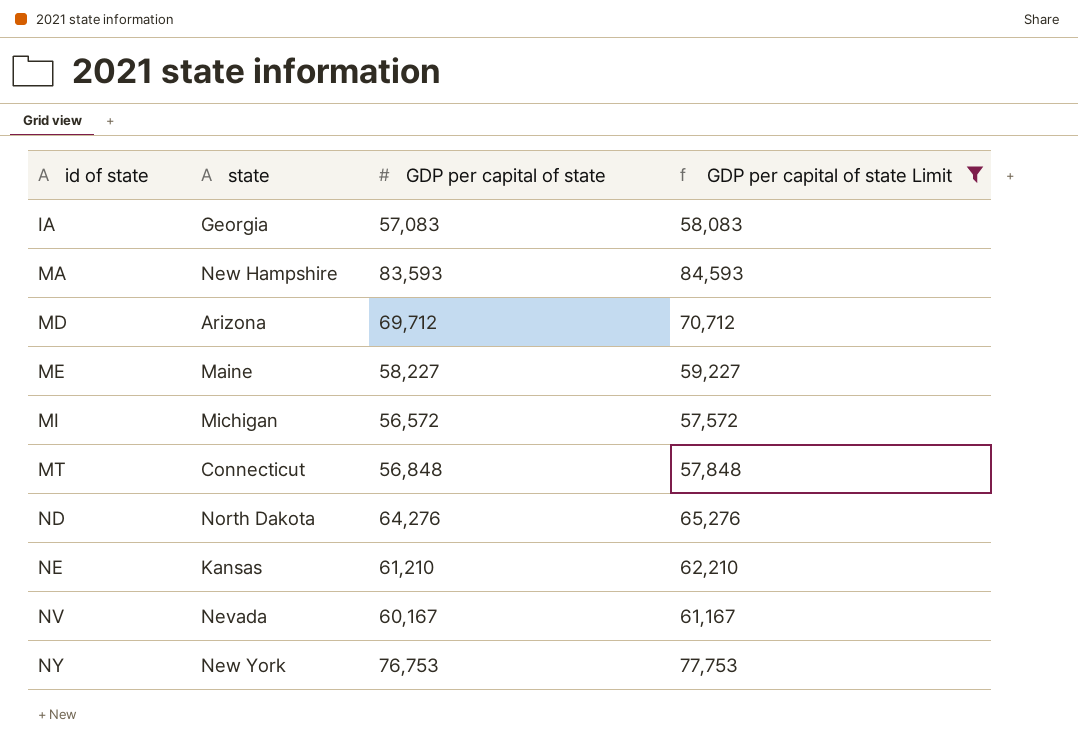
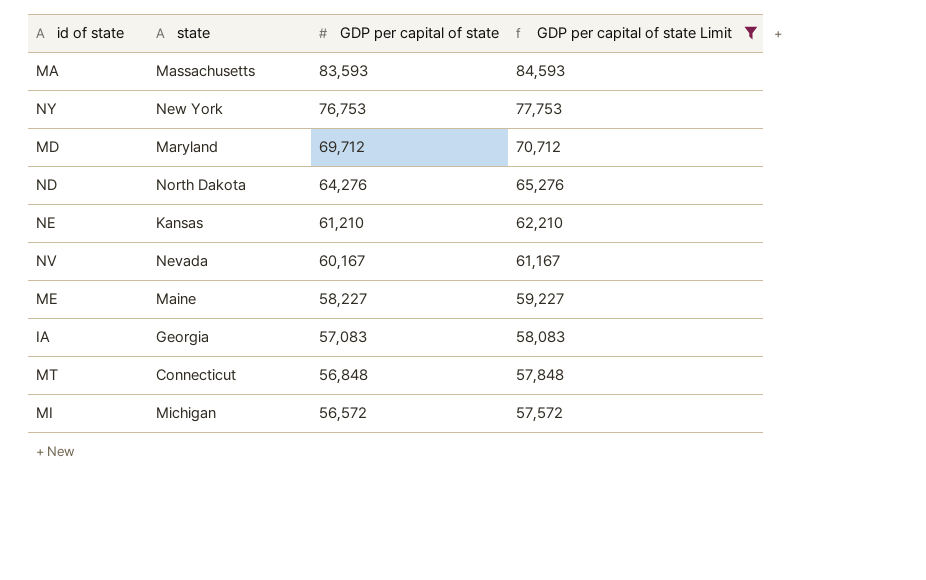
row order: id of state ascending -> GDP per capital of state descending
MA | state: New Hampshire -> Massachusetts
MD | state: Arizona -> Maryland

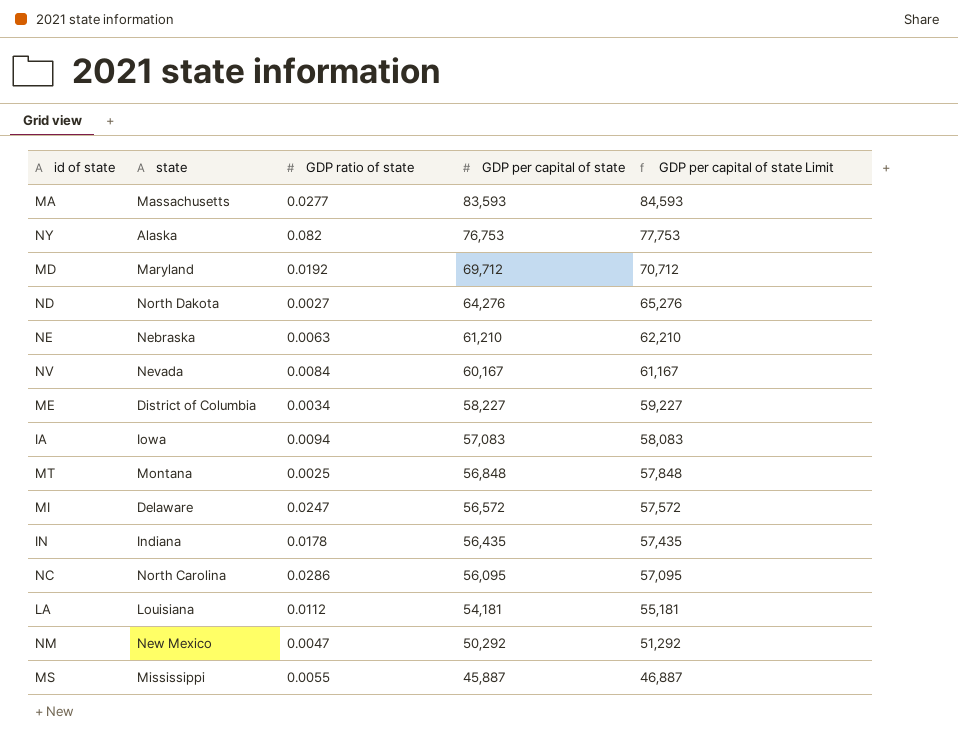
filter: GDP per capital of state Limit >= 57,572 -> none
column GDP ratio of state | position: none -> 3
NY | state: New York -> Alaska
NE | state: Kansas -> Nebraska
ME | state: Maine -> District of Columbia
IA | state: Georgia -> Iowa
MT | state: Connecticut -> Montana
MI | state: Michigan -> Delaware

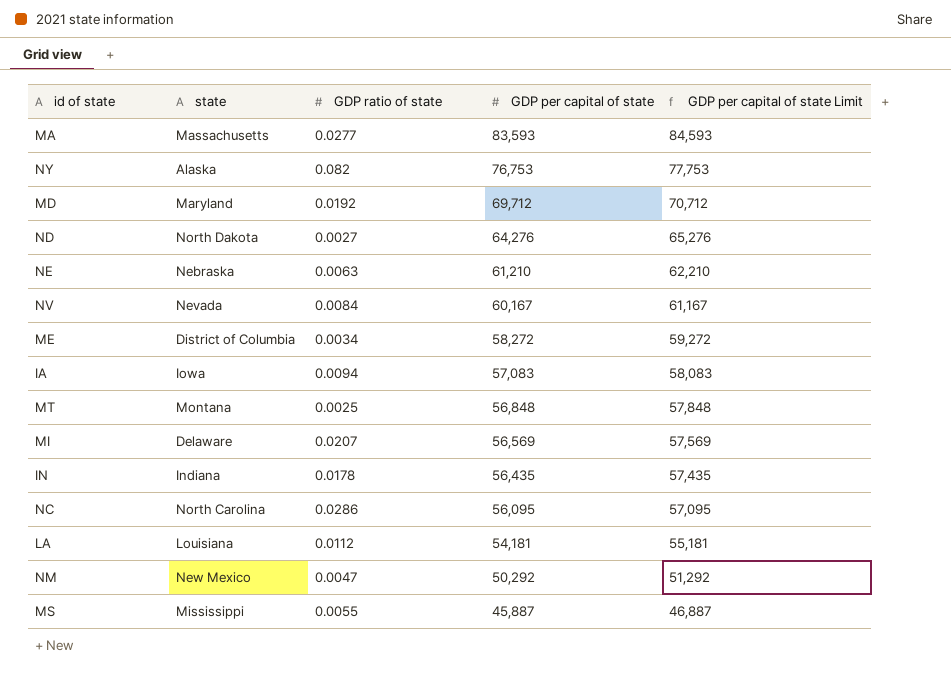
ME | GDP per capital of state: 58,227 -> 58,272
ME | GDP per capital of state Limit: 59,227 -> 59,272
MI | GDP ratio of state: 0.0247 -> 0.0207
MI | GDP per capital of state: 56,572 -> 56,569
MI | GDP per capital of state Limit: 57,572 -> 57,569

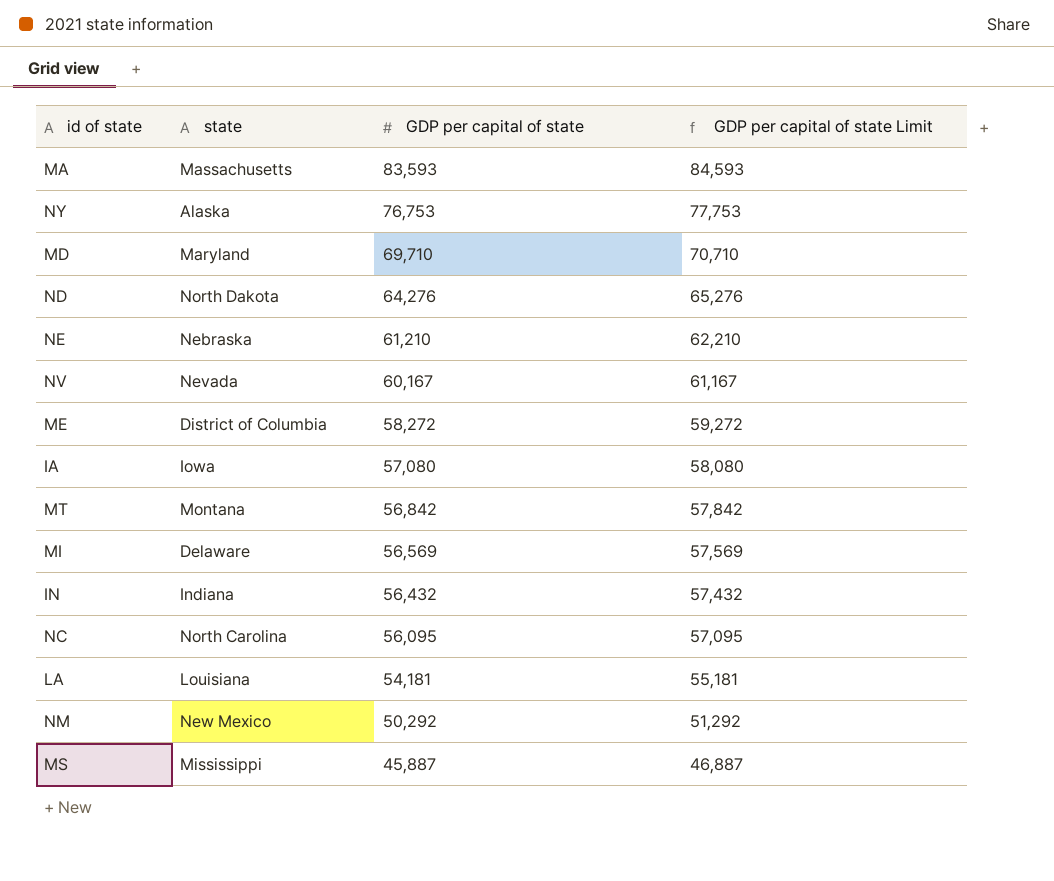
column GDP ratio of state | position: 3 -> none
MD | GDP per capital of state: 69,712 -> 69,710
MD | GDP per capital of state Limit: 70,712 -> 70,710
IA | GDP per capital of state: 57,083 -> 57,080
IA | GDP per capital of state Limit: 58,083 -> 58,080
MT | GDP per capital of state: 56,848 -> 56,842
MT | GDP per capital of state Limit: 57,848 -> 57,842
IN | GDP per capital of state: 56,435 -> 56,432
IN | GDP per capital of state Limit: 57,435 -> 57,432

